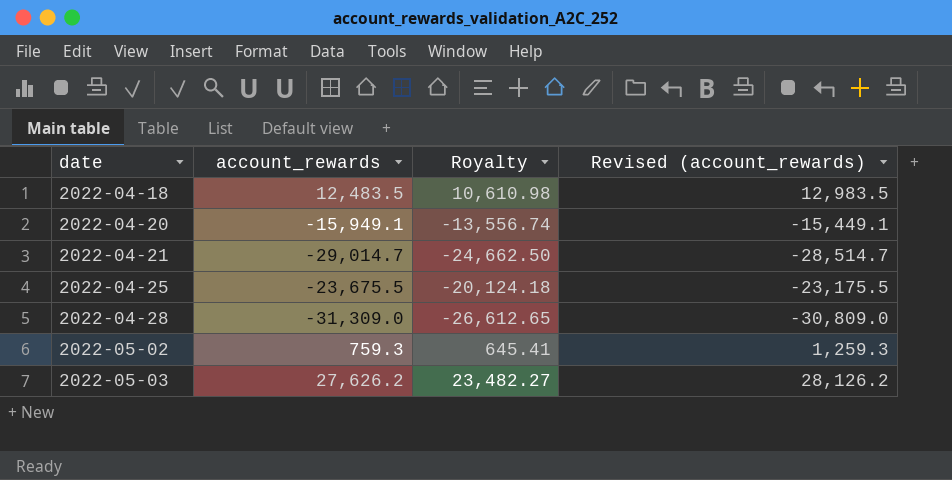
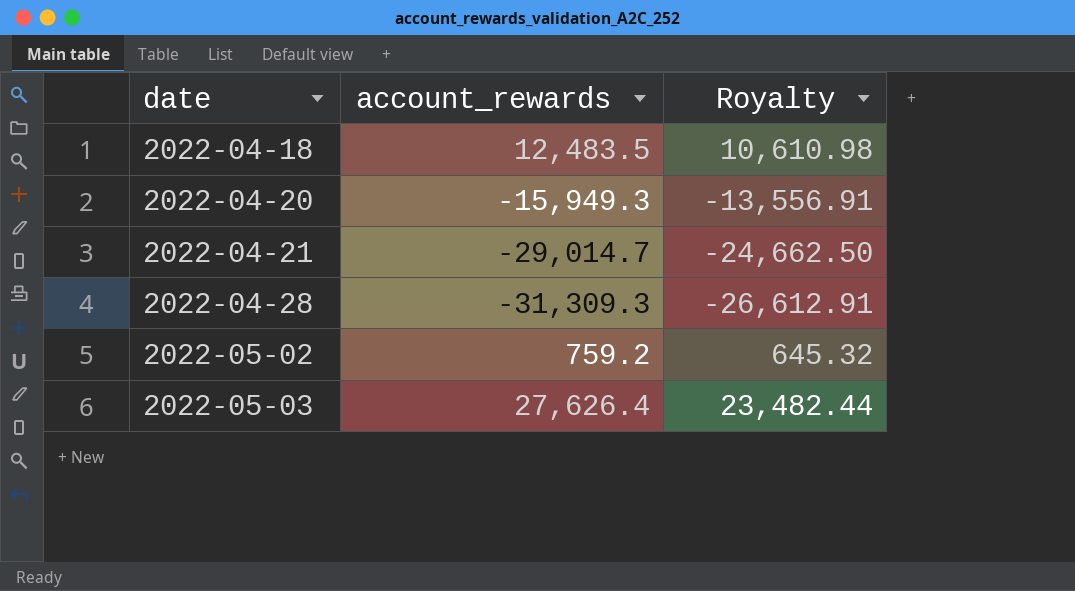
column Revised (account_rewards) | formula: [account_rewards] + 500 -> none
row 2022-04-25: -23,675.5 | -20,124.18 | -23,175.5 -> none
2022-04-20 | account_rewards: -15,949.1 -> -15,949.3
2022-04-20 | Royalty: -13,556.74 -> -13,556.91
2022-04-28 | account_rewards: -31,309.0 -> -31,309.3
2022-04-28 | Royalty: -26,612.65 -> -26,612.91
2022-05-02 | account_rewards: 759.3 -> 759.2
2022-05-02 | Royalty: 645.41 -> 645.32
2022-05-03 | account_rewards: 27,626.2 -> 27,626.4
2022-05-03 | Royalty: 23,482.27 -> 23,482.44

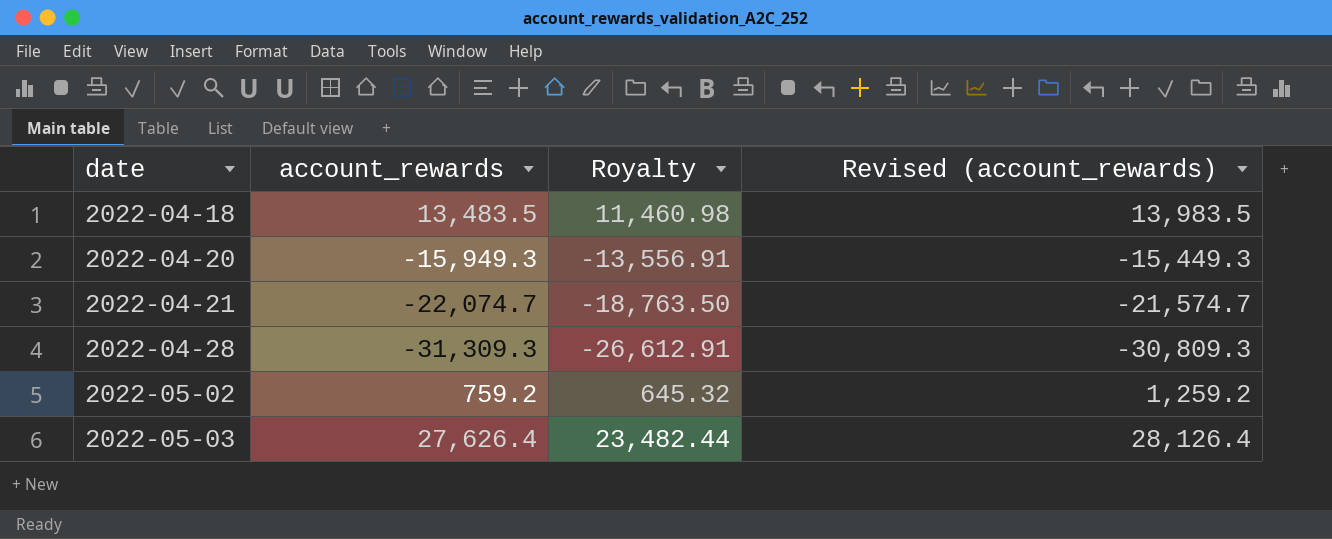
column Revised (account_rewards) | formula: none -> [account_rewards] + 500
2022-04-18 | account_rewards: 12,483.5 -> 13,483.5
2022-04-18 | Royalty: 10,610.98 -> 11,460.98
2022-04-21 | account_rewards: -29,014.7 -> -22,074.7
2022-04-21 | Royalty: -24,662.50 -> -18,763.50

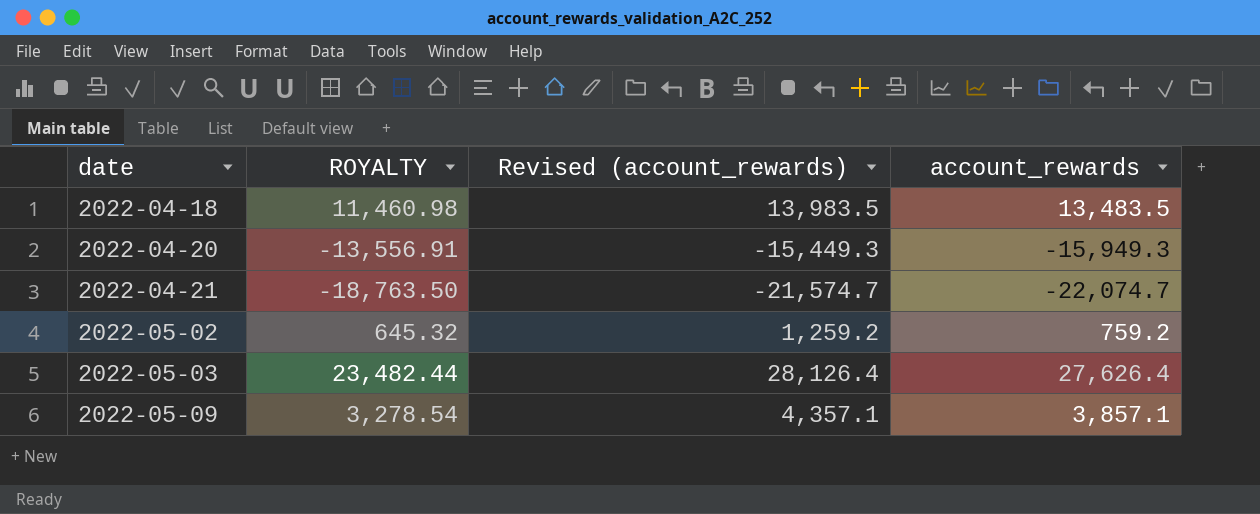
column name: Royalty -> ROYALTY
column account_rewards | position: 2 -> 4
row 2022-04-28: -31,309.3 | -26,612.91 | -30,809.3 -> none
row 2022-05-09: none -> 3,278.54 | 4,357.1 | 3,857.1

